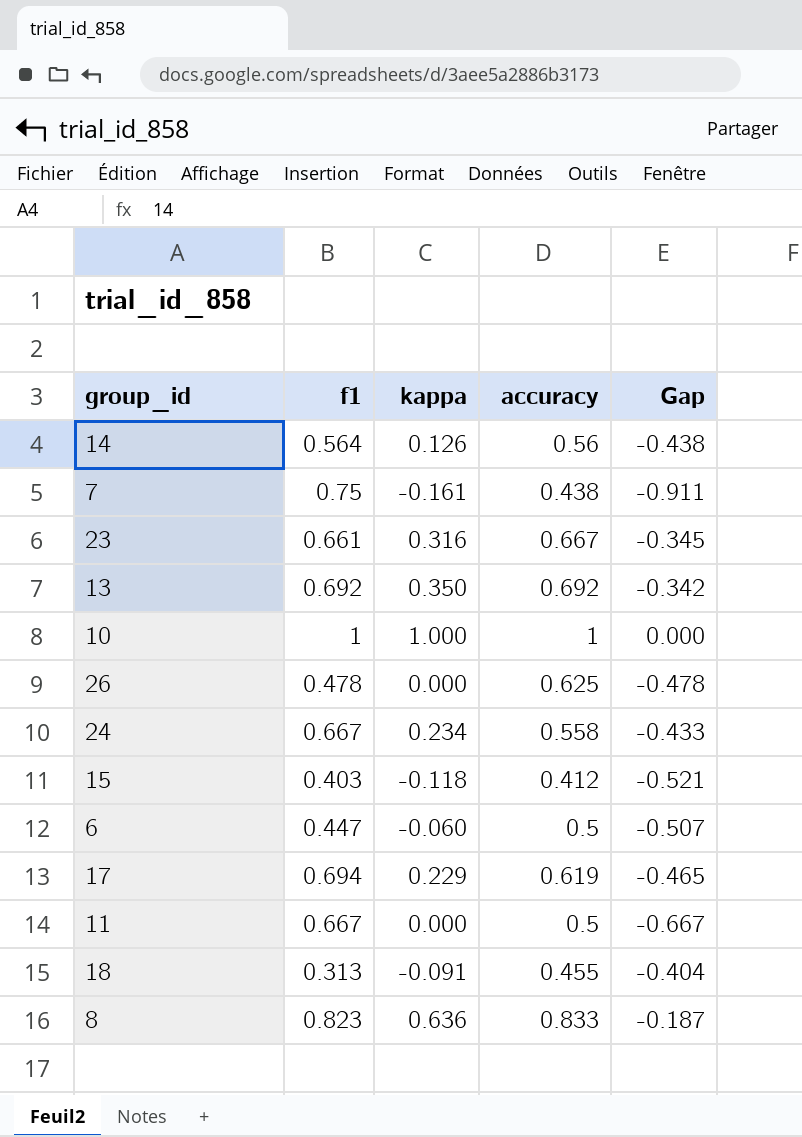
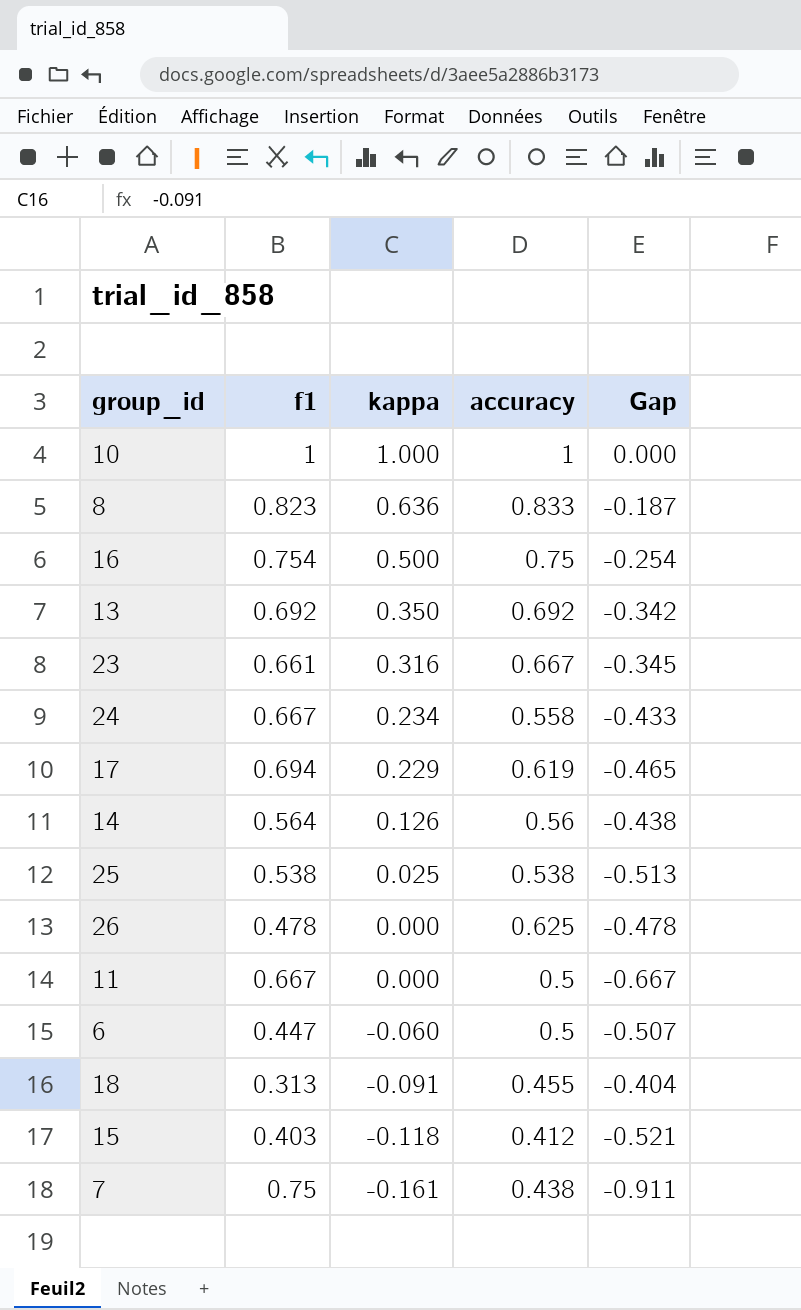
row order: none -> kappa descending
row 16: none -> 0.754 | 0.500 | 0.75 | -0.254
row 25: none -> 0.538 | 0.025 | 0.538 | -0.513

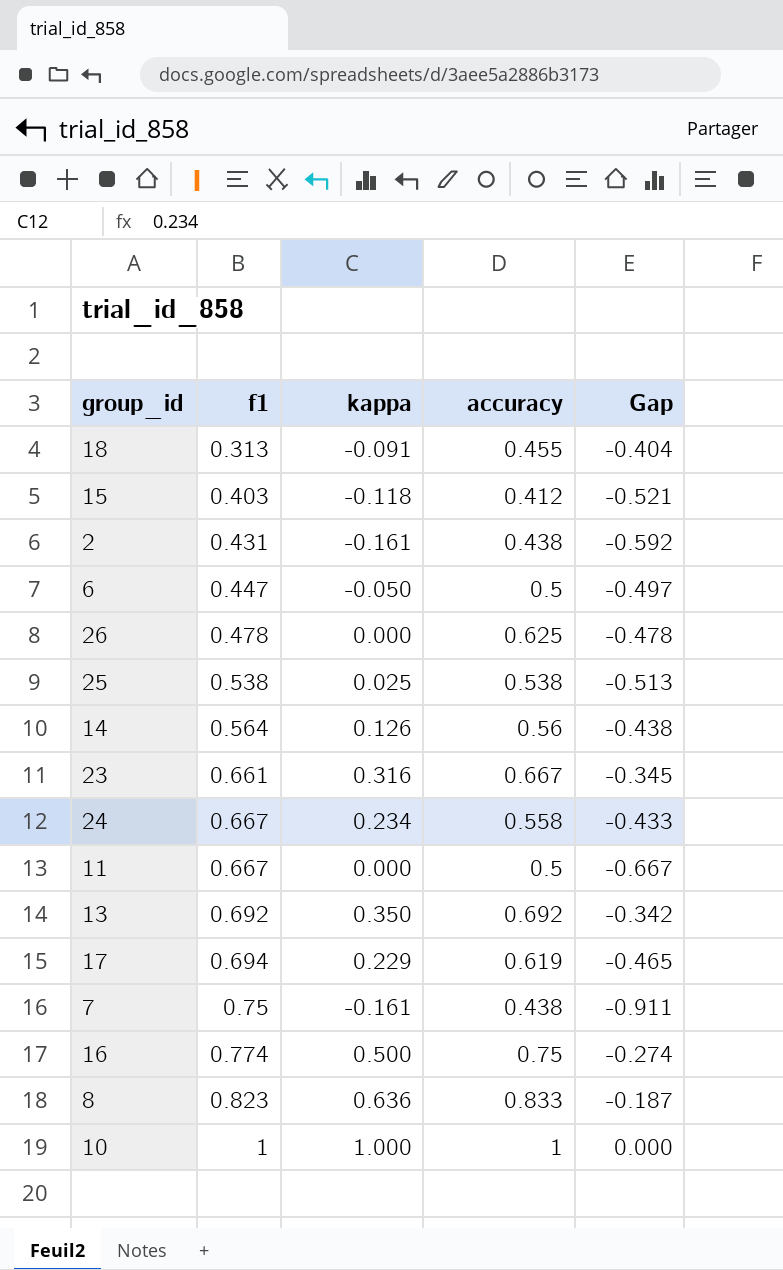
row order: kappa descending -> f1 ascending
row 2: none -> 0.431 | -0.161 | 0.438 | -0.592
6 | kappa: -0.060 -> -0.050
6 | Gap: -0.507 -> -0.497
16 | f1: 0.754 -> 0.774
16 | Gap: -0.254 -> -0.274

